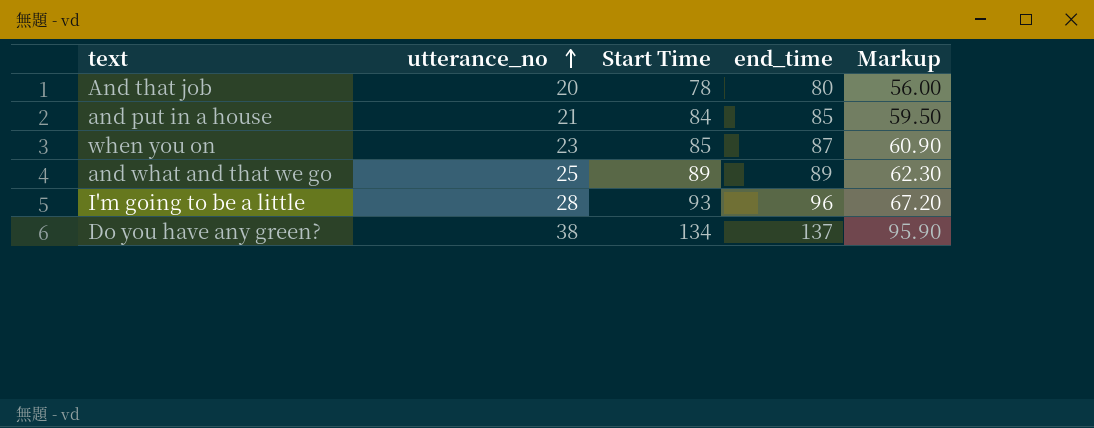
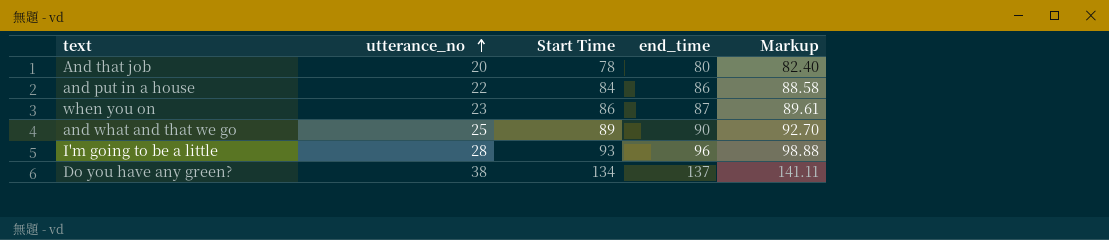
column Markup | formula: [end_time] * 0.7 -> [end_time] * 1.03
and put in a house | utterance_no: 21 -> 22
and put in a house | end_time: 85 -> 86
when you on | Start Time: 85 -> 86
and what and that we go | end_time: 89 -> 90

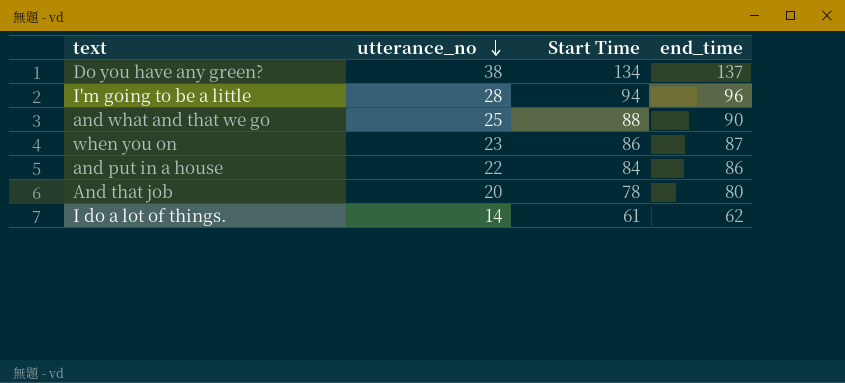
row order: utterance_no ascending -> utterance_no descending
column Markup | formula: [end_time] * 1.03 -> none
I'm going to be a little | Start Time: 93 -> 94
and what and that we go | Start Time: 89 -> 88
row I do a lot of things.: none -> 14 | 61 | 62

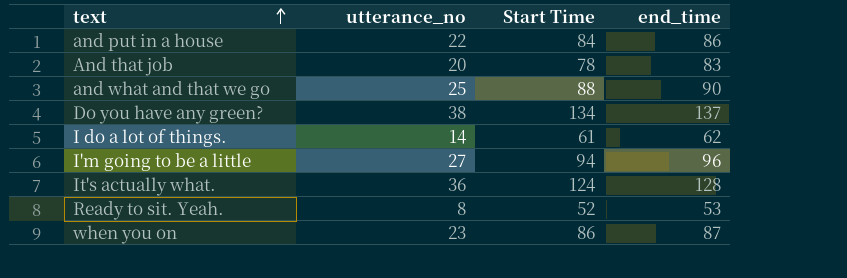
row order: utterance_no descending -> text ascending
And that job | end_time: 80 -> 83
I'm going to be a little | utterance_no: 28 -> 27
row It's actually what.: none -> 36 | 124 | 128
row Ready to sit. Yeah.: none -> 8 | 52 | 53

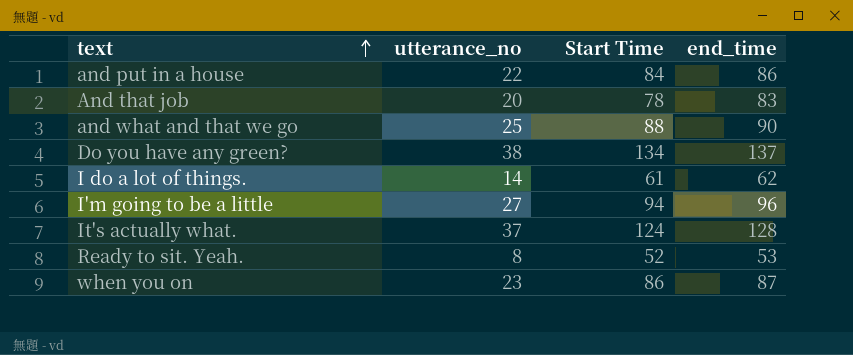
It's actually what. | utterance_no: 36 -> 37

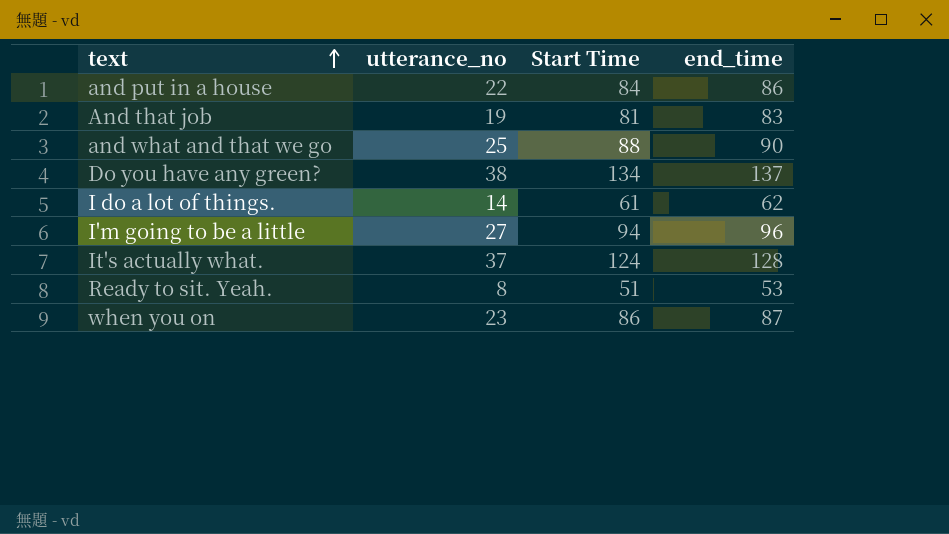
And that job | utterance_no: 20 -> 19
And that job | Start Time: 78 -> 81
Ready to sit. Yeah. | Start Time: 52 -> 51

